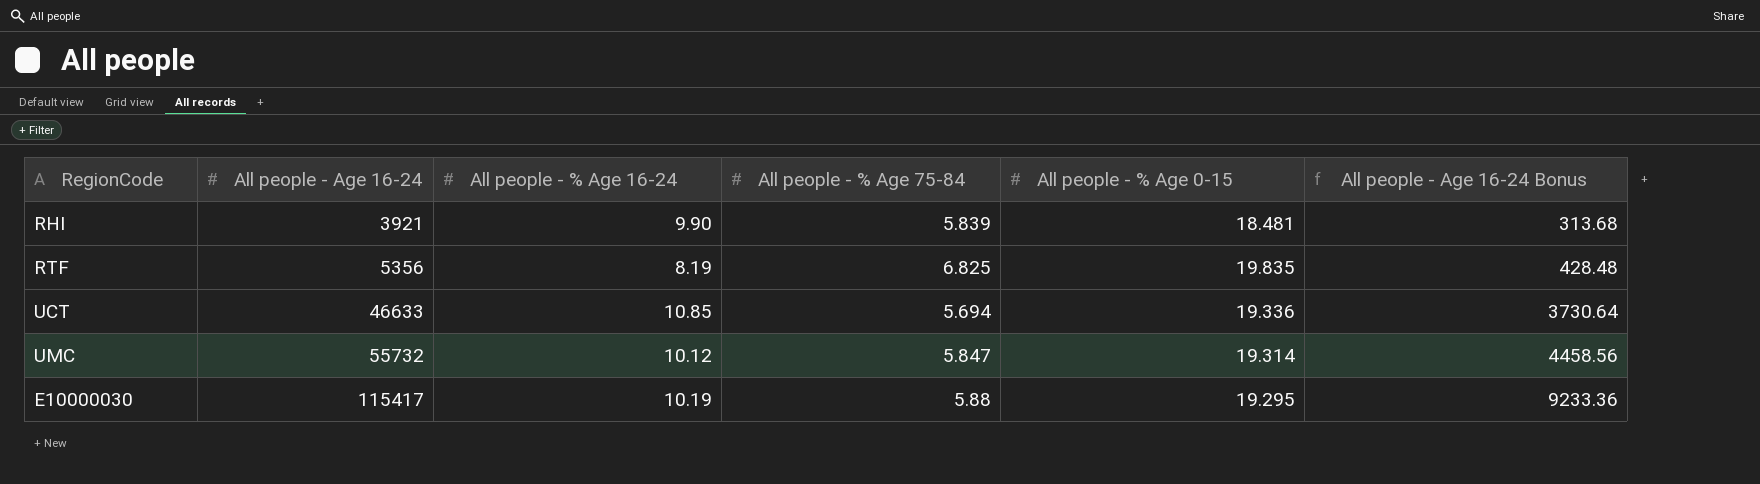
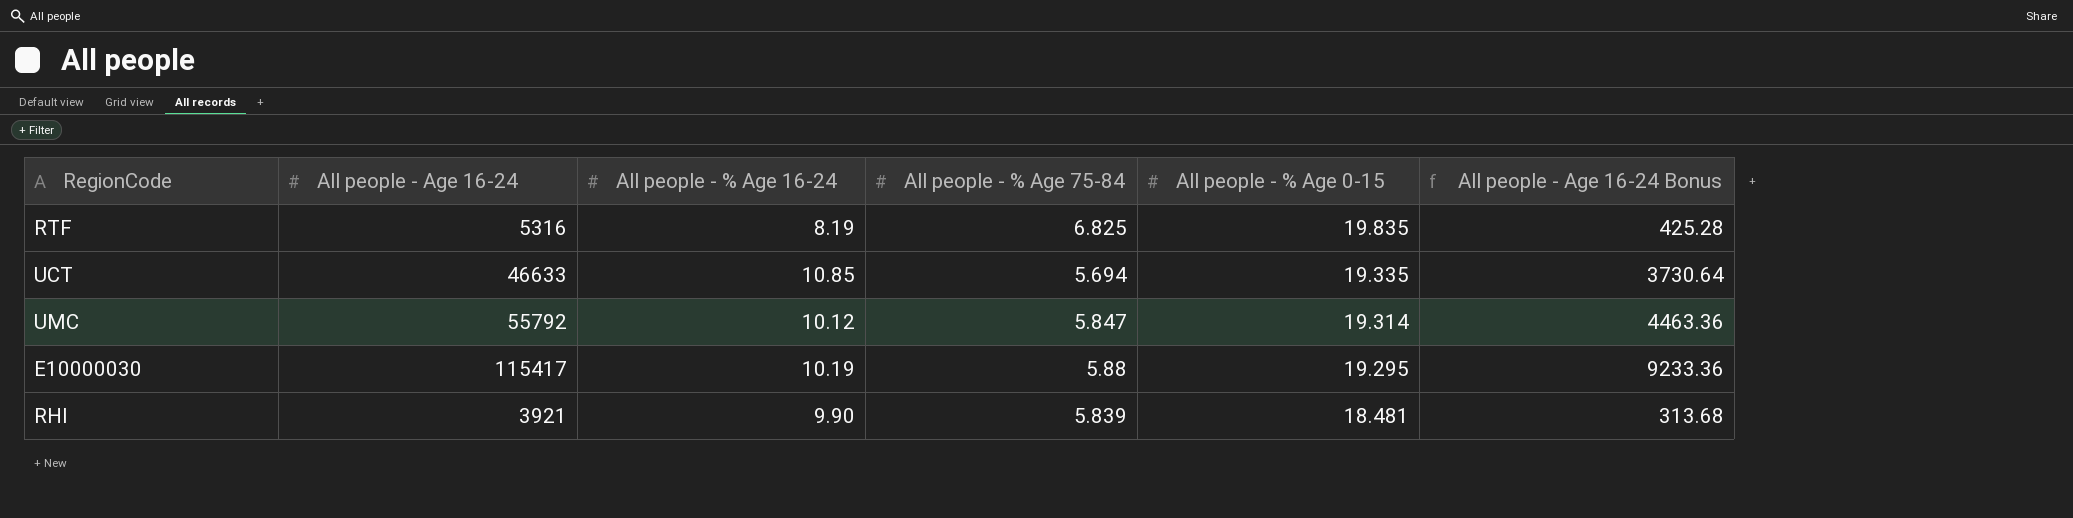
row order: All people - Age 16-24 ascending -> All people - % Age 0-15 descending
RTF | All people - Age 16-24: 5356 -> 5316
RTF | All people - Age 16-24 Bonus: 428.48 -> 425.28
UCT | All people - % Age 0-15: 19.336 -> 19.335
UMC | All people - Age 16-24: 55732 -> 55792
UMC | All people - Age 16-24 Bonus: 4458.56 -> 4463.36

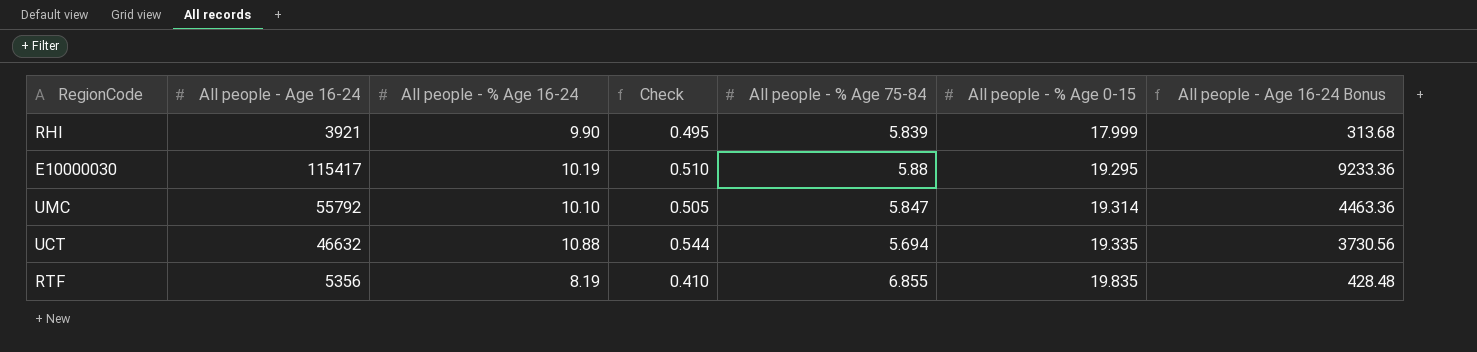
row order: All people - % Age 0-15 descending -> All people - % Age 0-15 ascending
column Check | formula: none -> [All people - % Age 16-24] * 0.05
RHI | All people - % Age 0-15: 18.481 -> 17.999
UMC | All people - % Age 16-24: 10.12 -> 10.10
UCT | All people - Age 16-24: 46633 -> 46632
UCT | All people - % Age 16-24: 10.85 -> 10.88
UCT | All people - Age 16-24 Bonus: 3730.64 -> 3730.56
RTF | All people - Age 16-24: 5316 -> 5356
RTF | All people - % Age 75-84: 6.825 -> 6.855
RTF | All people - Age 16-24 Bonus: 425.28 -> 428.48

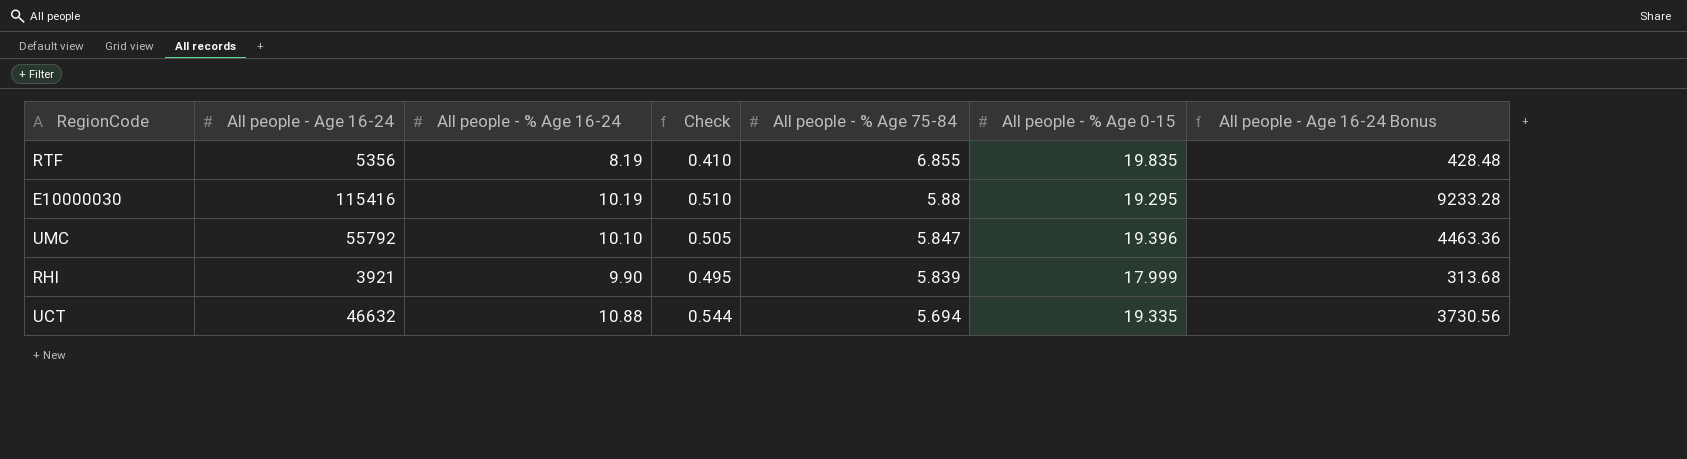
row order: All people - % Age 0-15 ascending -> All people - % Age 75-84 descending
E10000030 | All people - Age 16-24: 115417 -> 115416
E10000030 | All people - Age 16-24 Bonus: 9233.36 -> 9233.28
UMC | All people - % Age 0-15: 19.314 -> 19.396

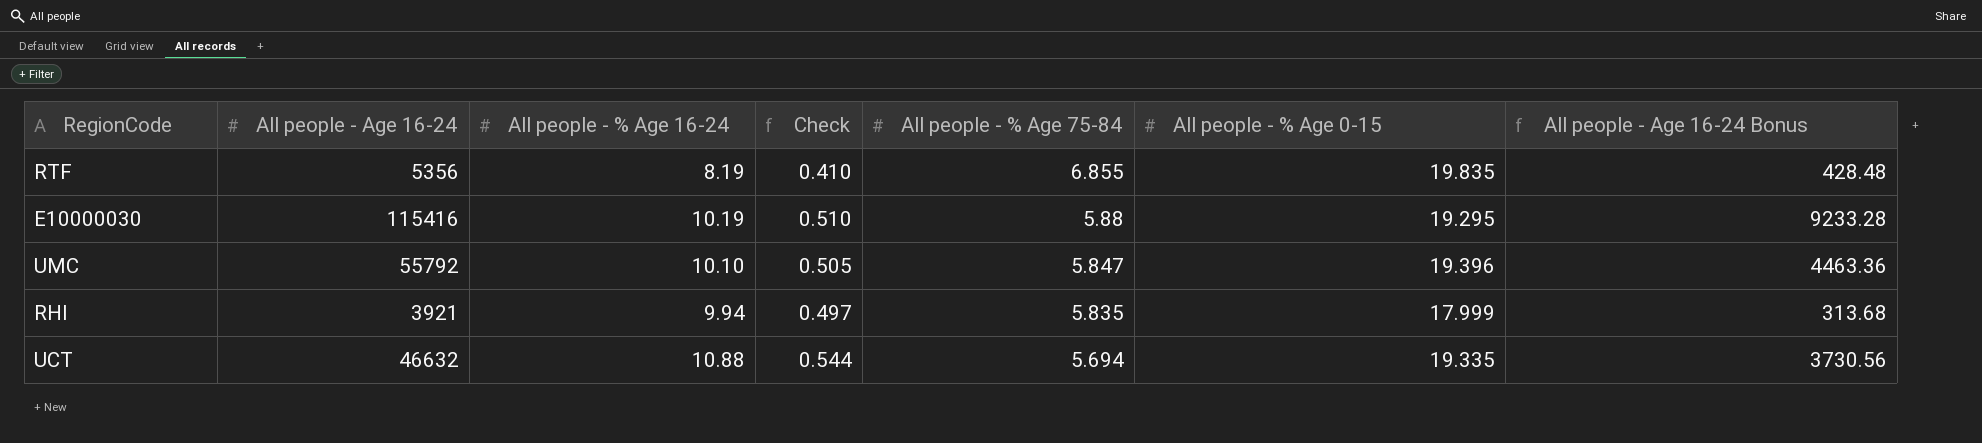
RHI | All people - % Age 16-24: 9.90 -> 9.94
RHI | Check: 0.495 -> 0.497
RHI | All people - % Age 75-84: 5.839 -> 5.835

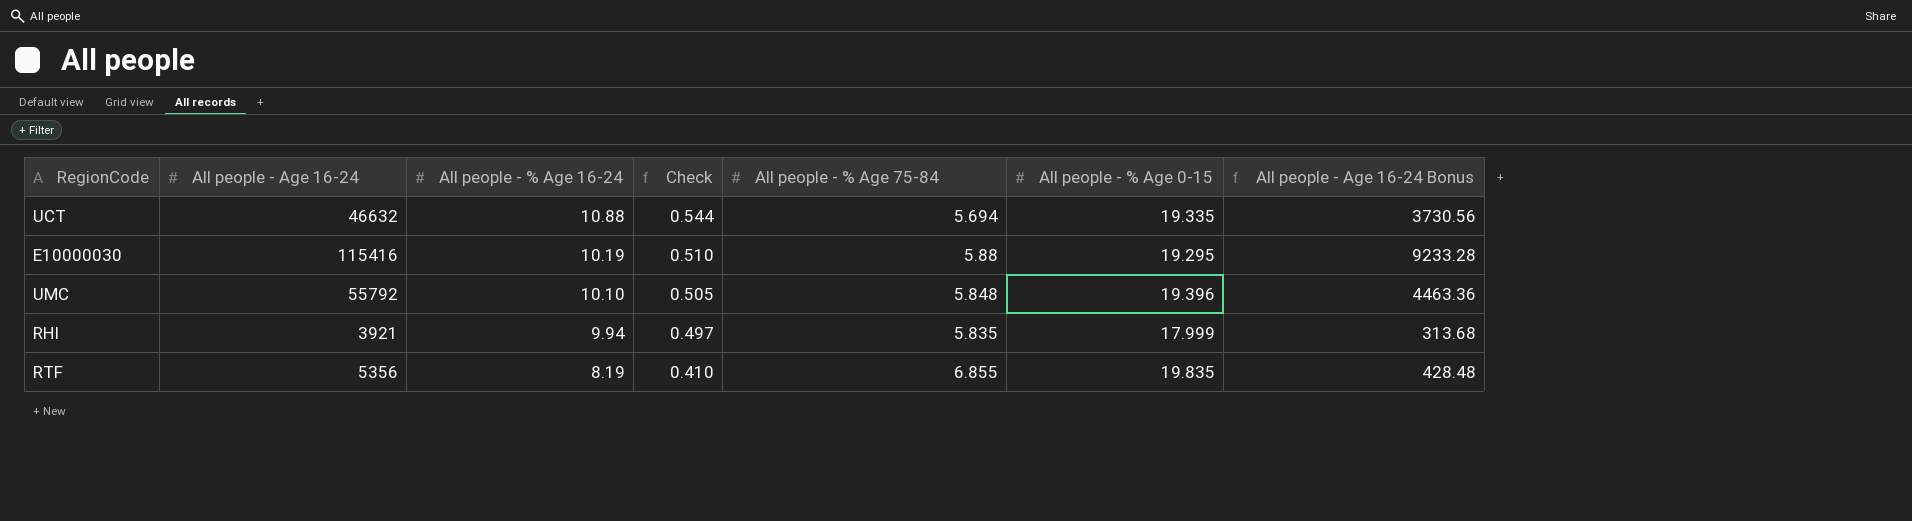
row order: All people - % Age 75-84 descending -> All people - % Age 16-24 descending
UMC | All people - % Age 75-84: 5.847 -> 5.848

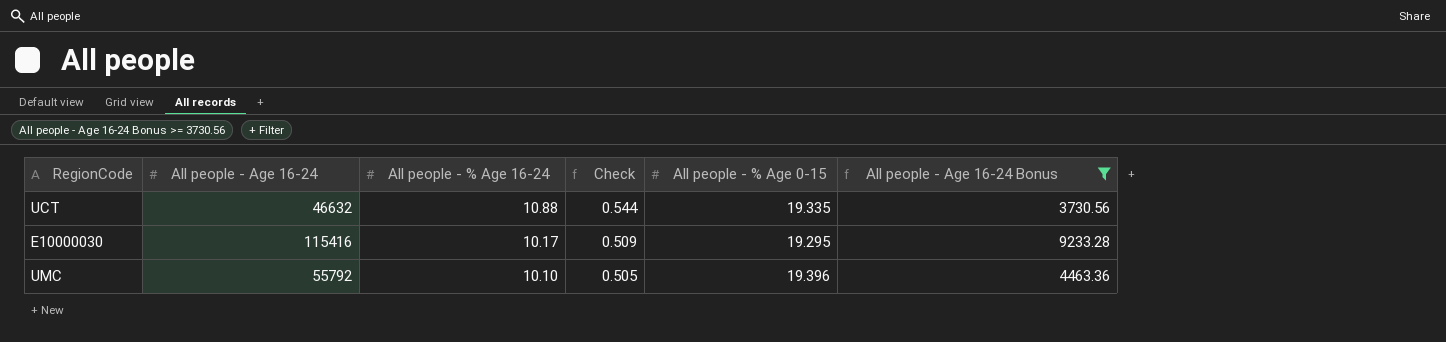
filter: none -> All people - Age 16-24 Bonus >= 3730.56
column All people - % Age 75-84 | position: 5 -> none
E10000030 | All people - % Age 16-24: 10.19 -> 10.17
E10000030 | Check: 0.510 -> 0.509

